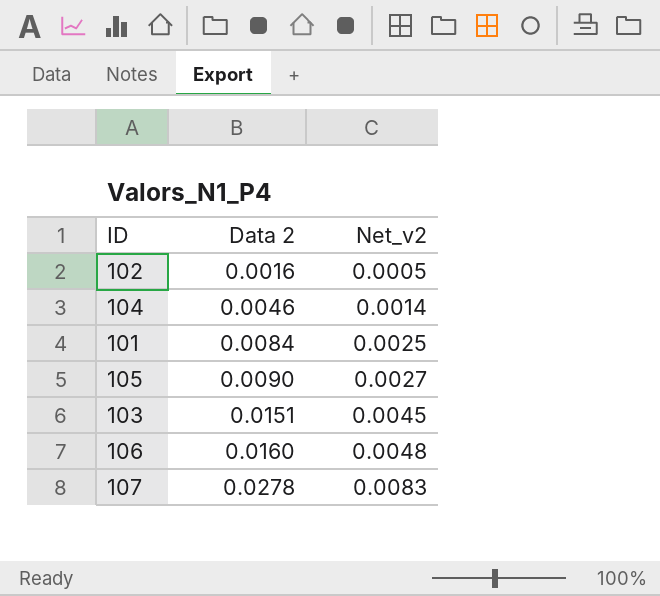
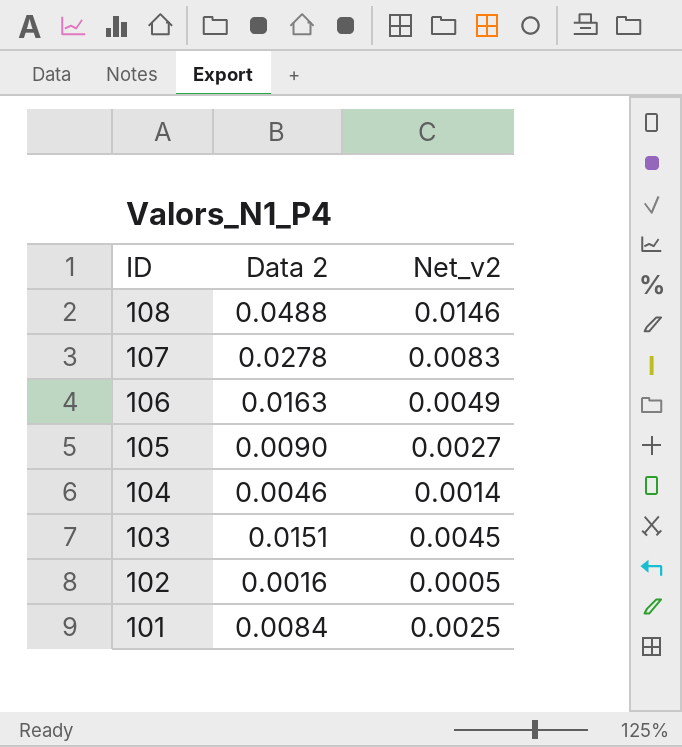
row order: Data 2 ascending -> ID descending
row 108: none -> 0.0488 | 0.0146
106 | Data 2: 0.0160 -> 0.0163
106 | Net_v2: 0.0048 -> 0.0049

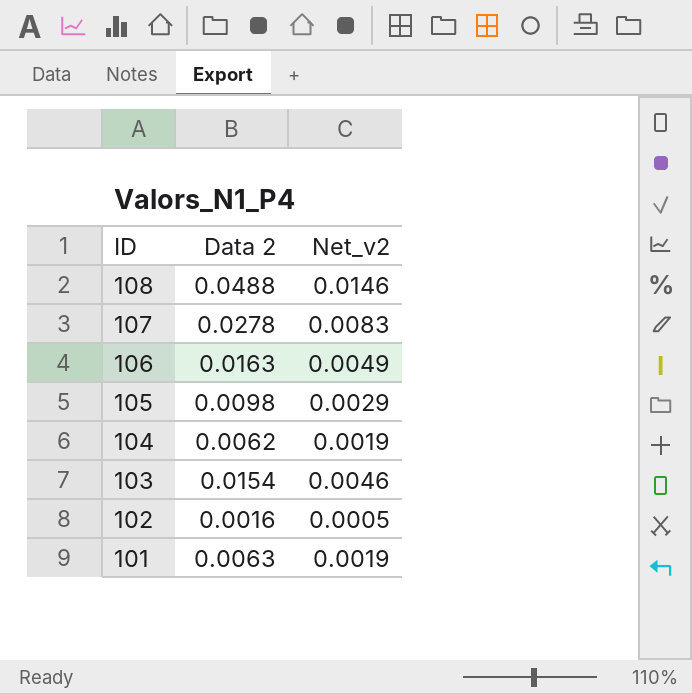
105 | Data 2: 0.0090 -> 0.0098
105 | Net_v2: 0.0027 -> 0.0029
104 | Data 2: 0.0046 -> 0.0062
104 | Net_v2: 0.0014 -> 0.0019
103 | Data 2: 0.0151 -> 0.0154
103 | Net_v2: 0.0045 -> 0.0046
101 | Data 2: 0.0084 -> 0.0063
101 | Net_v2: 0.0025 -> 0.0019

